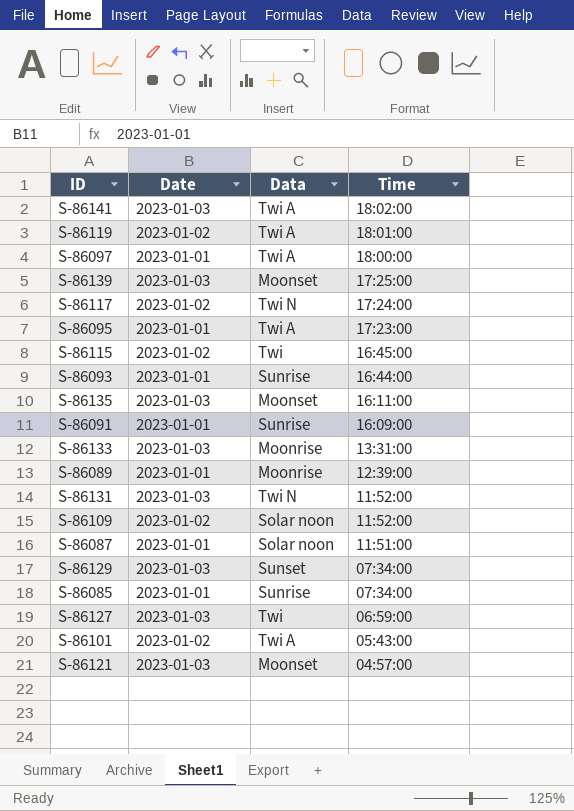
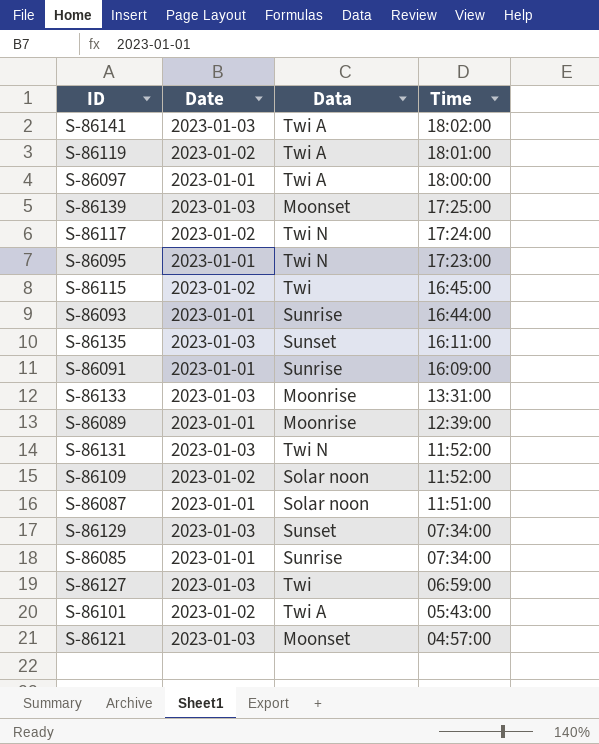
S-86095 | Data: Twi A -> Twi N
S-86135 | Data: Moonset -> Sunset

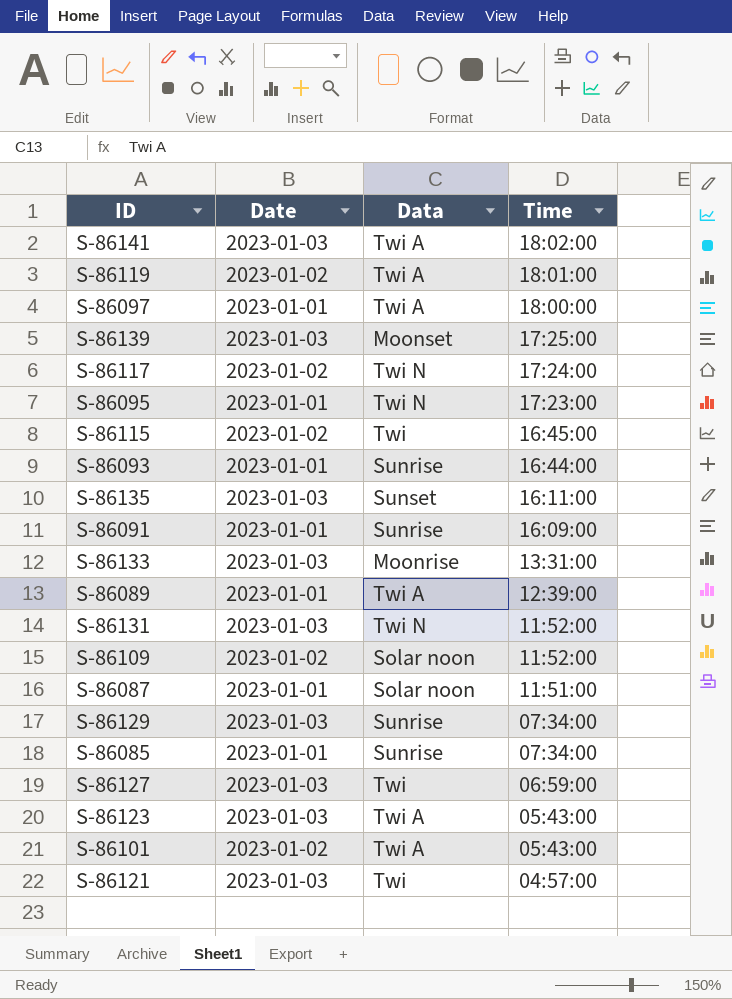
S-86089 | Data: Moonrise -> Twi A
S-86129 | Data: Sunset -> Sunrise
row S-86123: none -> 2023-01-03 | Twi A | 05:43:00
S-86121 | Data: Moonset -> Twi

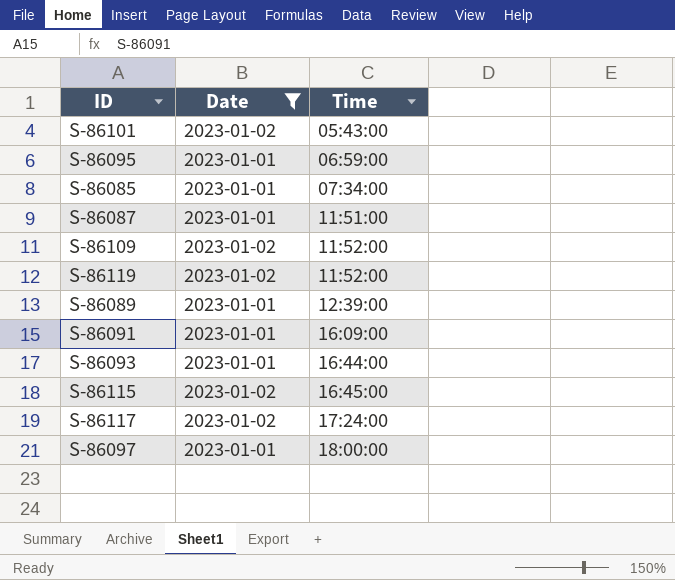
filter: none -> Date != 2023-01-03
row order: Time descending -> Time ascending
column Data | position: 3 -> none
S-86095 | Time: 17:23:00 -> 06:59:00
S-86119 | Time: 18:01:00 -> 11:52:00

